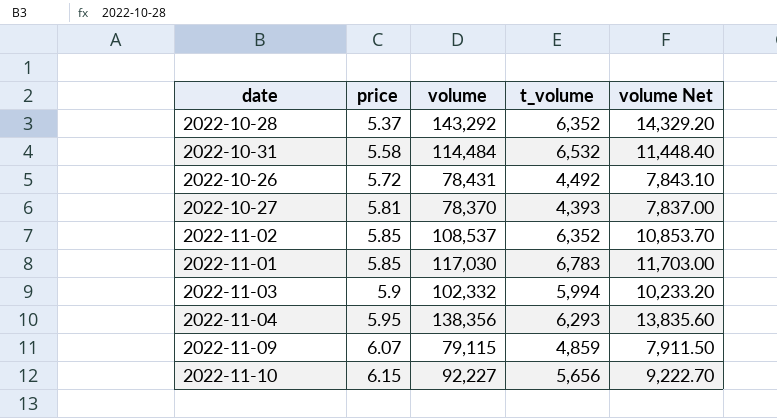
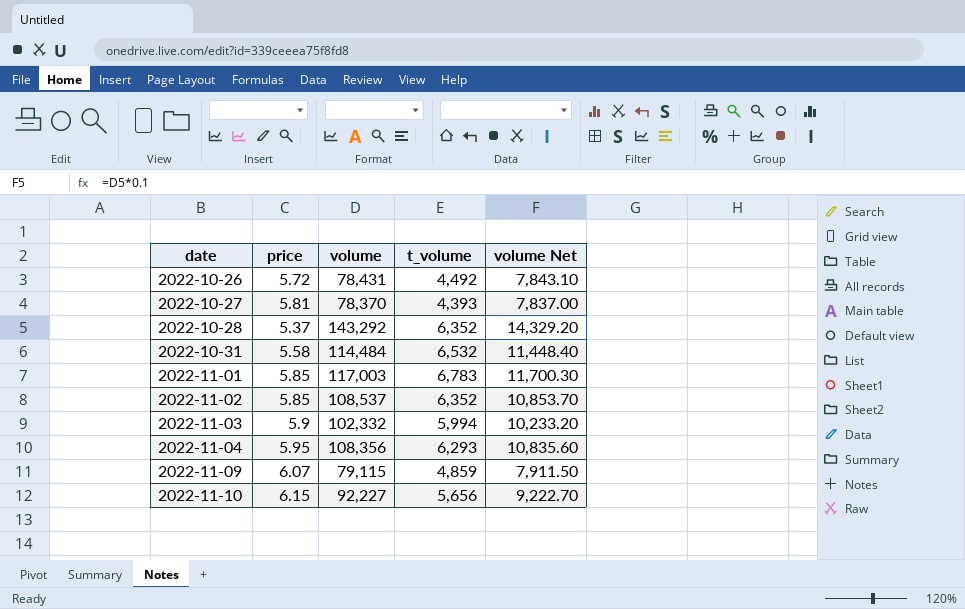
row order: price ascending -> date ascending
2022-11-01 | volume: 117,030 -> 117,003
2022-11-01 | volume Net: 11,703.00 -> 11,700.30
2022-11-04 | volume: 138,356 -> 108,356
2022-11-04 | volume Net: 13,835.60 -> 10,835.60

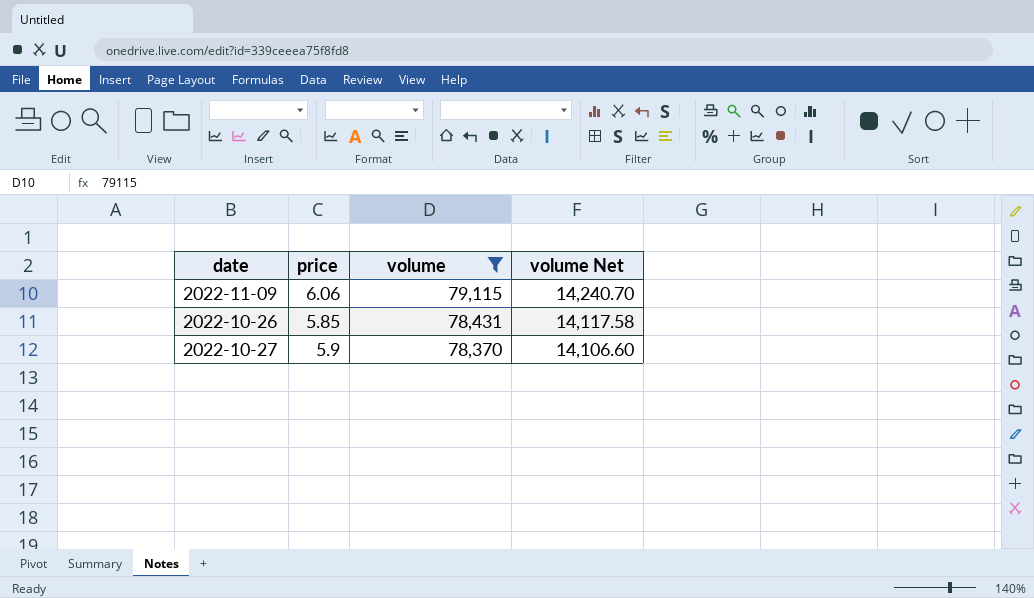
filter: none -> volume <= 79,115
row order: date ascending -> volume descending
column t_volume | position: 4 -> none
column volume Net | formula: [volume] * 0.1 -> [volume] * 0.18
2022-11-09 | price: 6.07 -> 6.06
2022-10-26 | price: 5.72 -> 5.85
2022-10-27 | price: 5.81 -> 5.9

